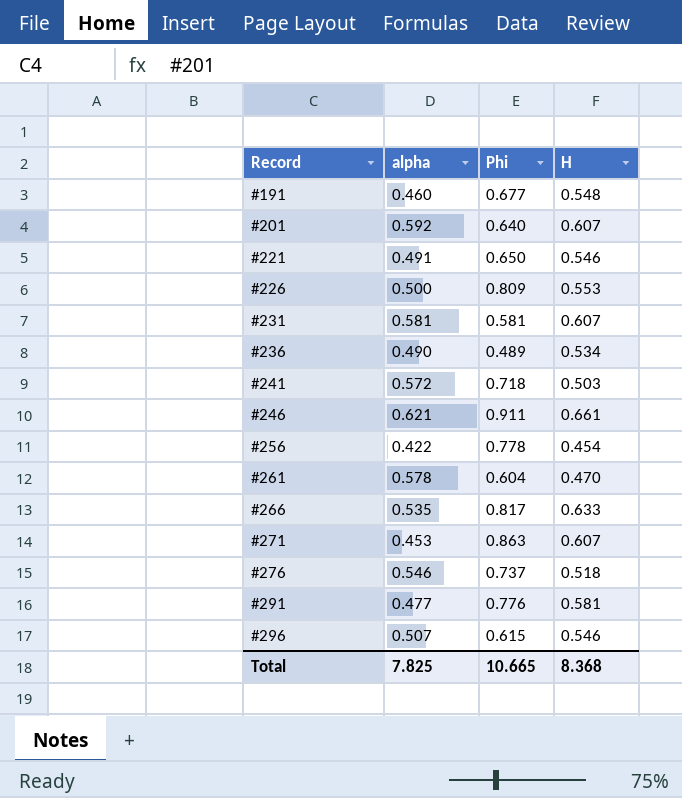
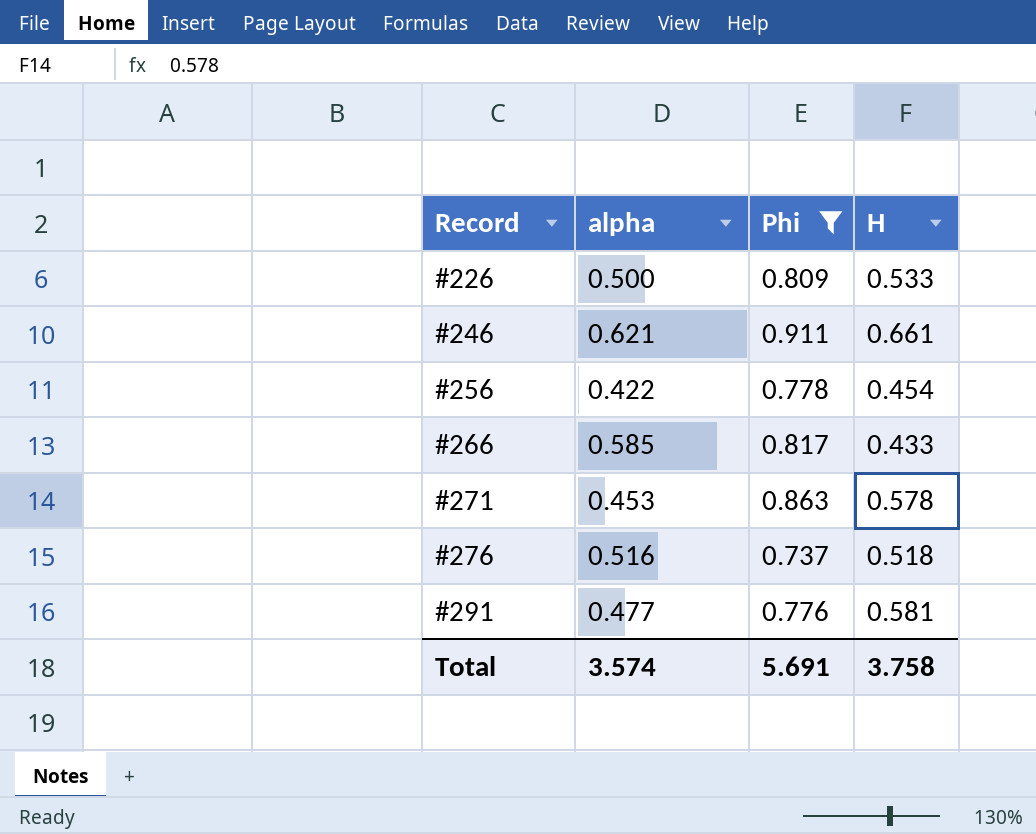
filter: none -> Phi >= 0.737
#226 | H: 0.553 -> 0.533
#266 | alpha: 0.535 -> 0.585
#266 | H: 0.633 -> 0.433
#271 | H: 0.607 -> 0.578
#276 | alpha: 0.546 -> 0.516
Total | alpha: 7.825 -> 3.574
Total | Phi: 10.665 -> 5.691
Total | H: 8.368 -> 3.758

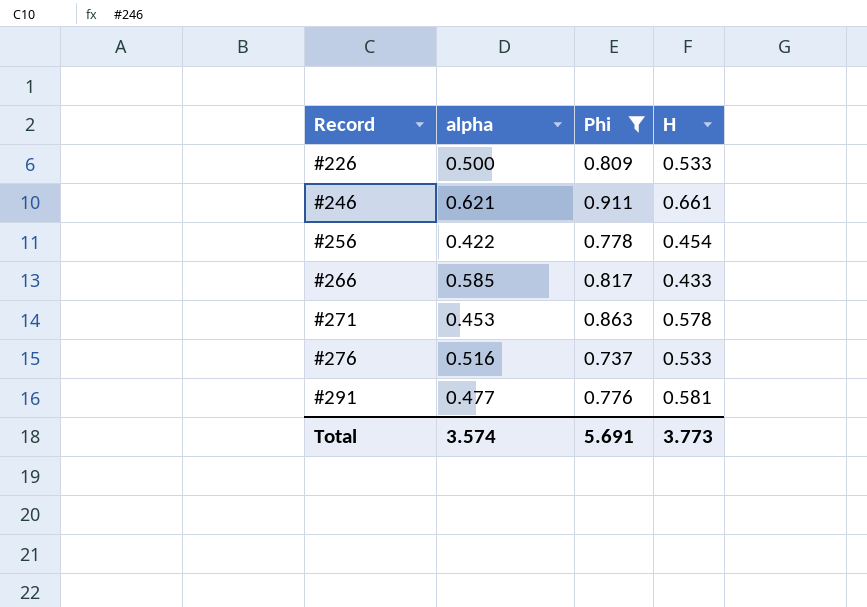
#276 | H: 0.518 -> 0.533
Total | H: 3.758 -> 3.773

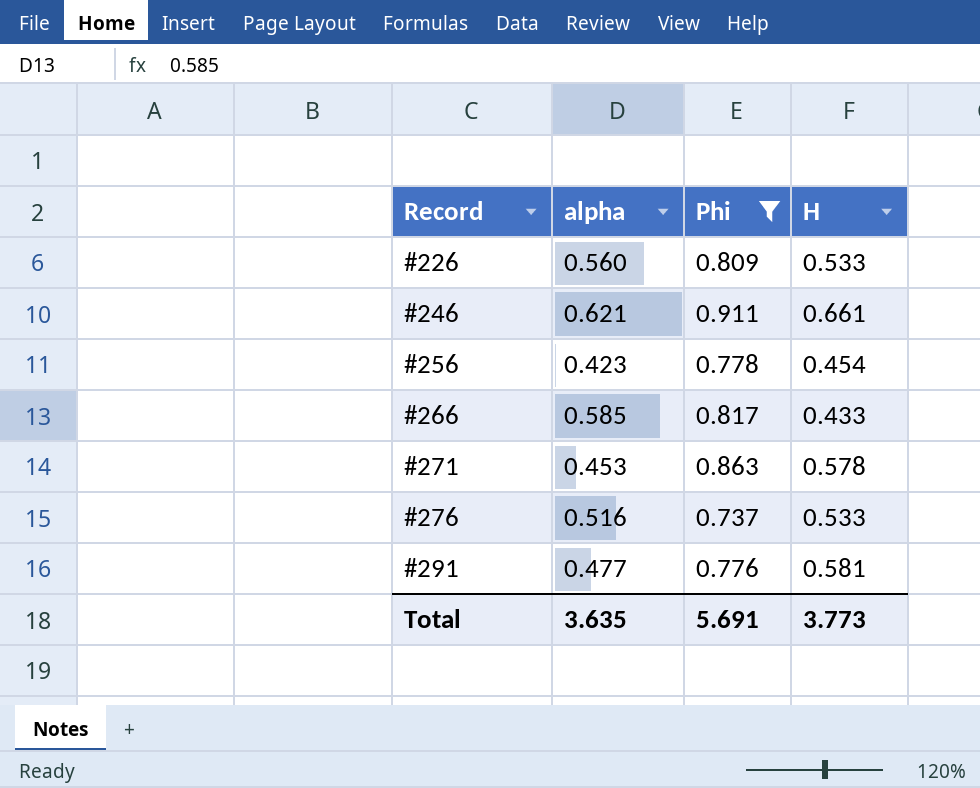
#226 | alpha: 0.500 -> 0.560
#256 | alpha: 0.422 -> 0.423
Total | alpha: 3.574 -> 3.635

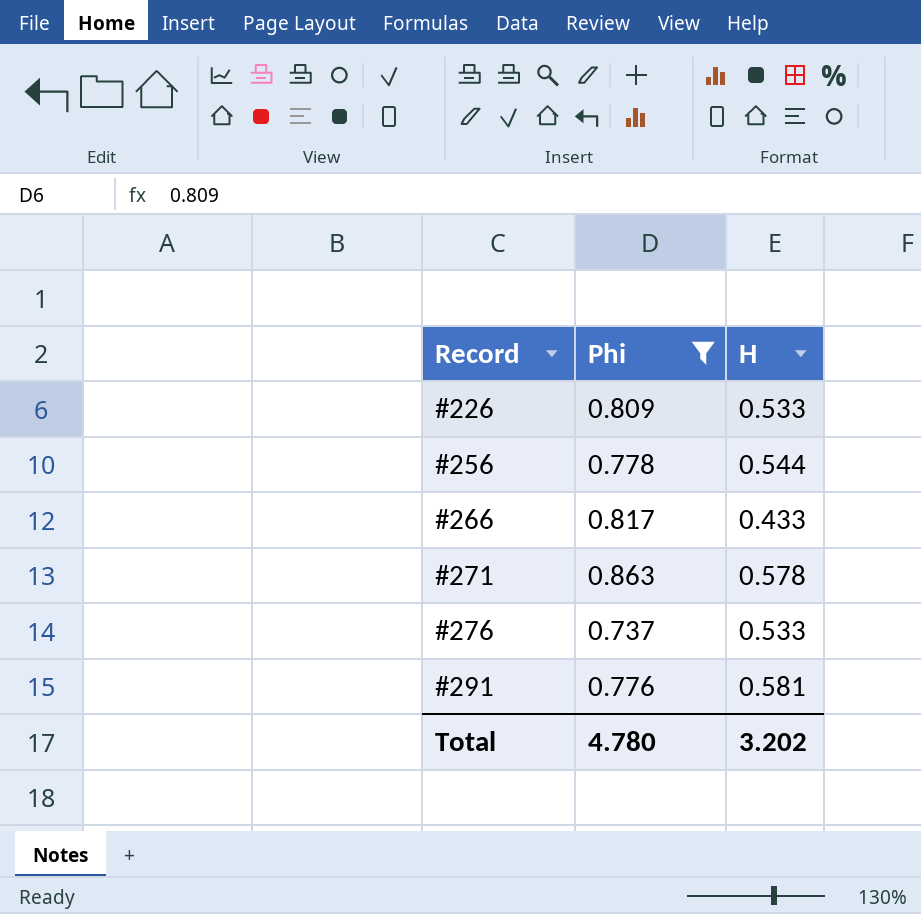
column alpha | position: 2 -> none
row #246: 0.621 | 0.911 | 0.661 -> none
#256 | H: 0.454 -> 0.544
Total | Phi: 5.691 -> 4.780
Total | H: 3.773 -> 3.202

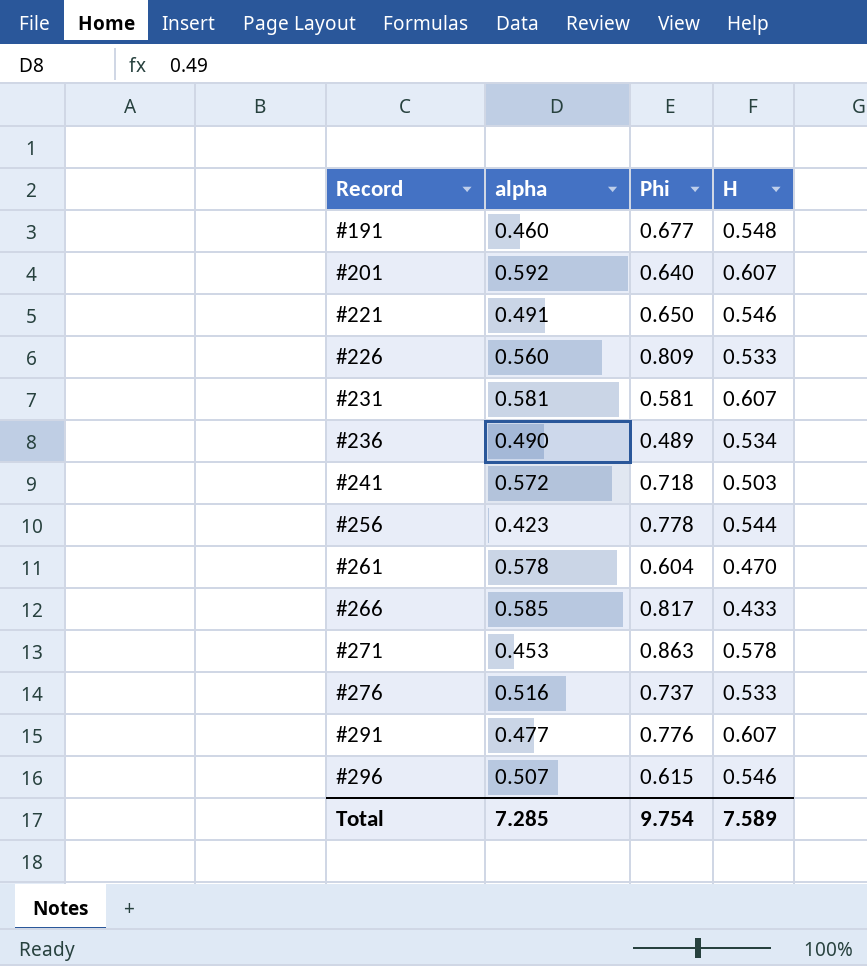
filter: Phi >= 0.737 -> none
column alpha | position: none -> 2
#291 | H: 0.581 -> 0.607
Total | Phi: 4.780 -> 9.754
Total | H: 3.202 -> 7.589

